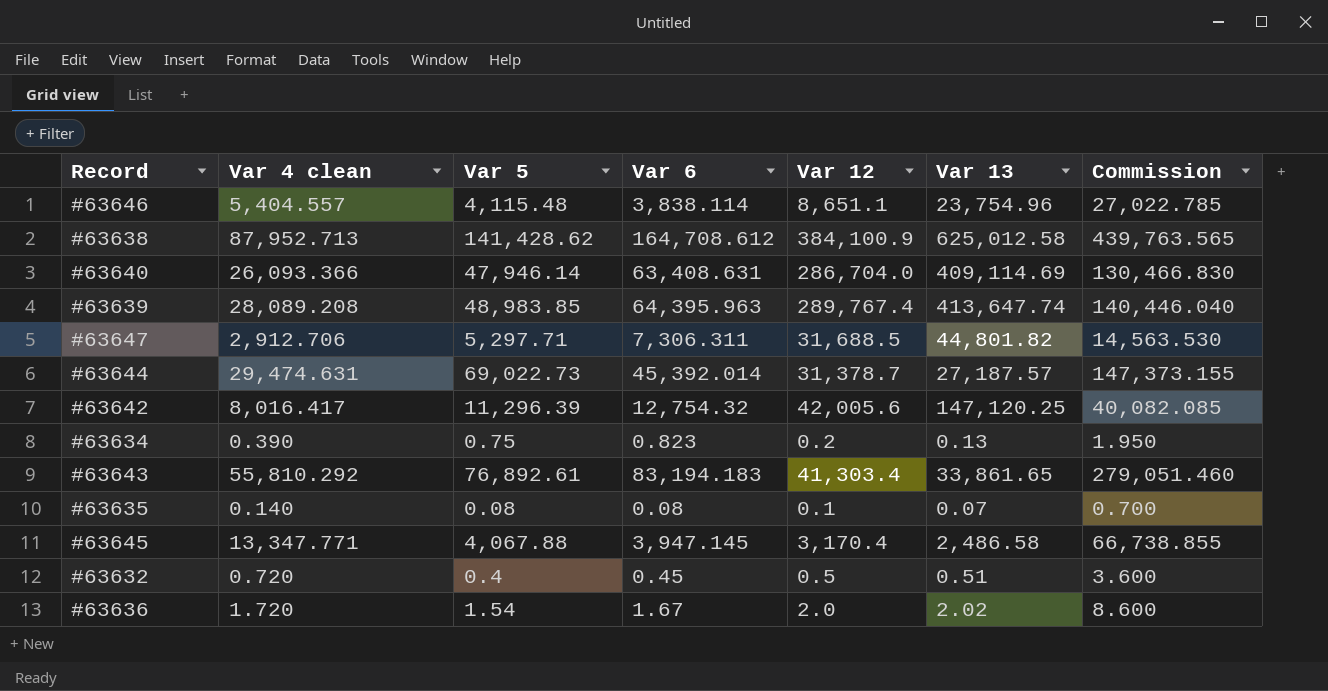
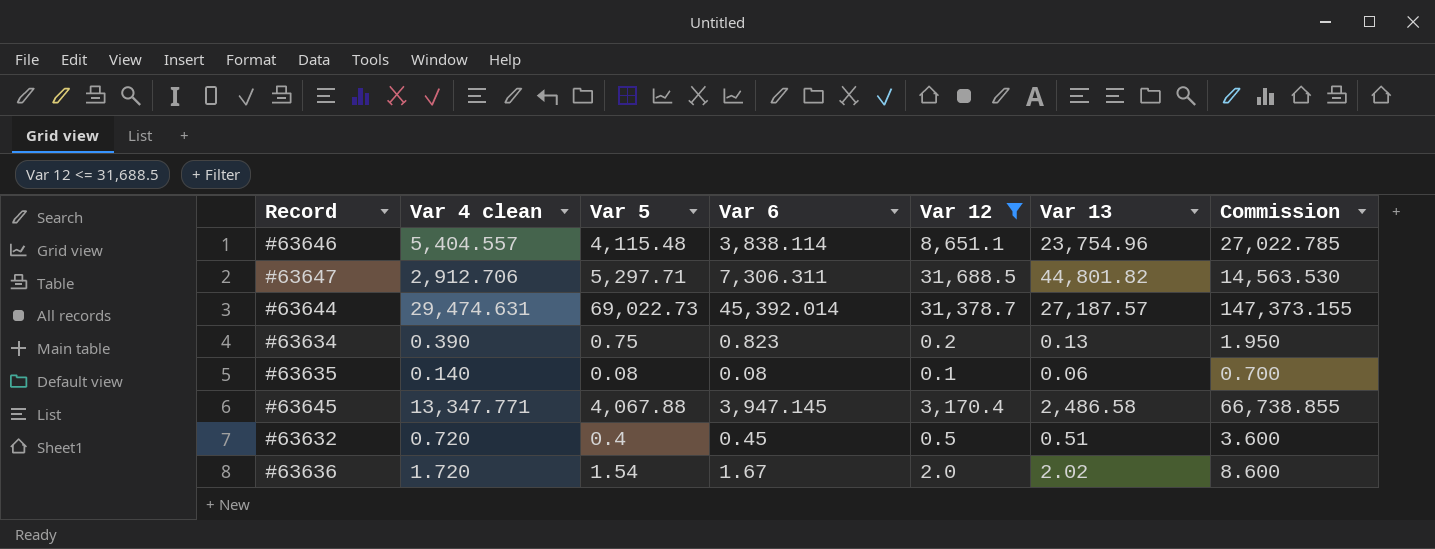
filter: none -> Var 12 <= 31,688.5
#63635 | Var 13: 0.07 -> 0.06

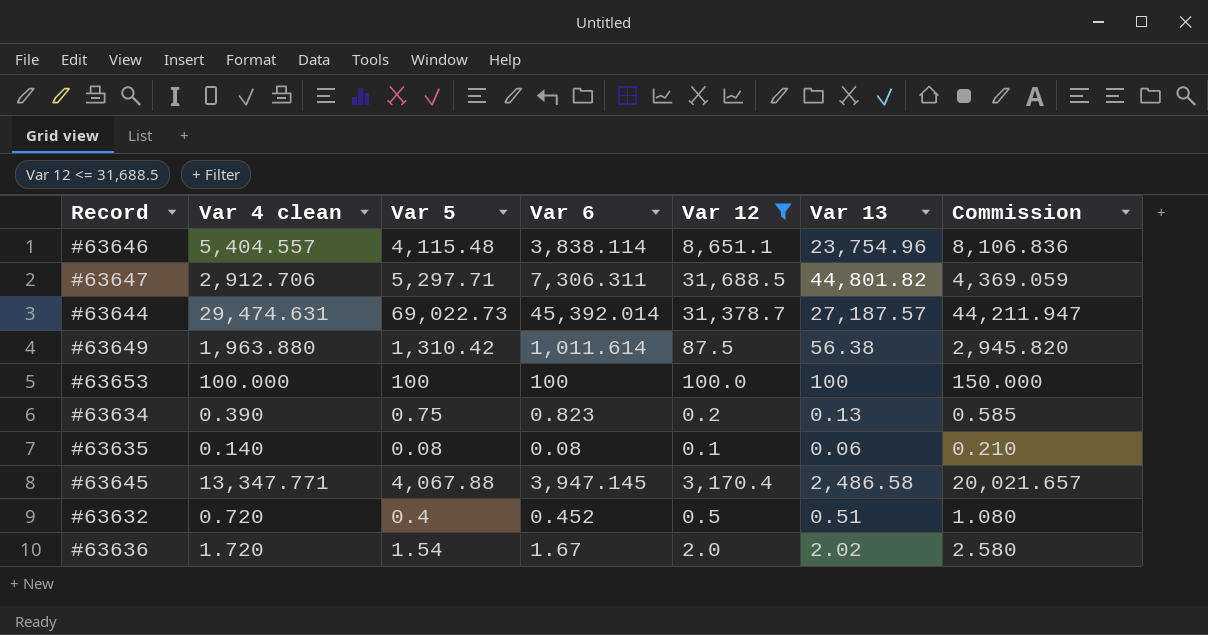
column Commission | formula: [Var 4 clean] * 5 -> [Var 4 clean] * 1.5
row #63649: none -> 1,963.880 | 1,310.42 | 1,011.614 | 87.5 | 56.38 | 2,945.820
row #63653: none -> 100.000 | 100 | 100 | 100.0 | 100 | 150.000
#63632 | Var 6: 0.45 -> 0.452

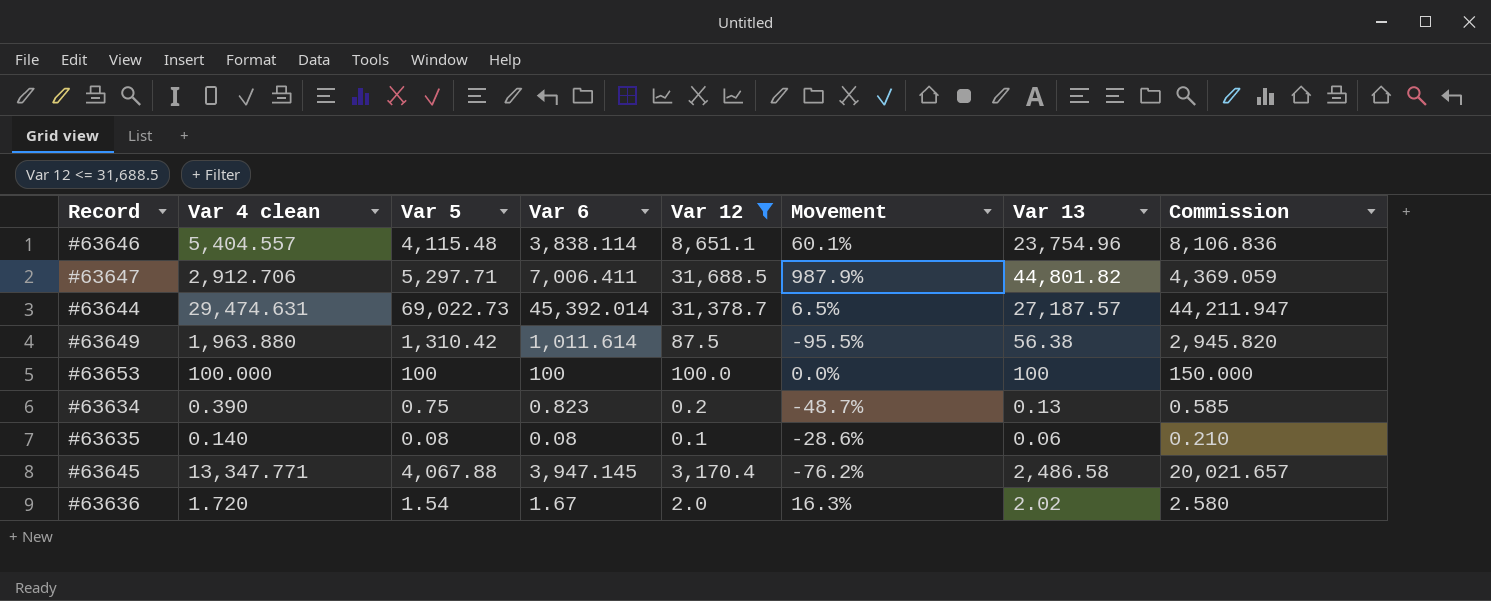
column Movement | formula: none -> ([Var 12] - [Var 4 clean]) / [Var 4 clean]
row #63632: 0.720 | 0.4 | 0.452 | 0.5 | 0.51 | 1.080 -> none
#63647 | Var 6: 7,306.311 -> 7,006.411

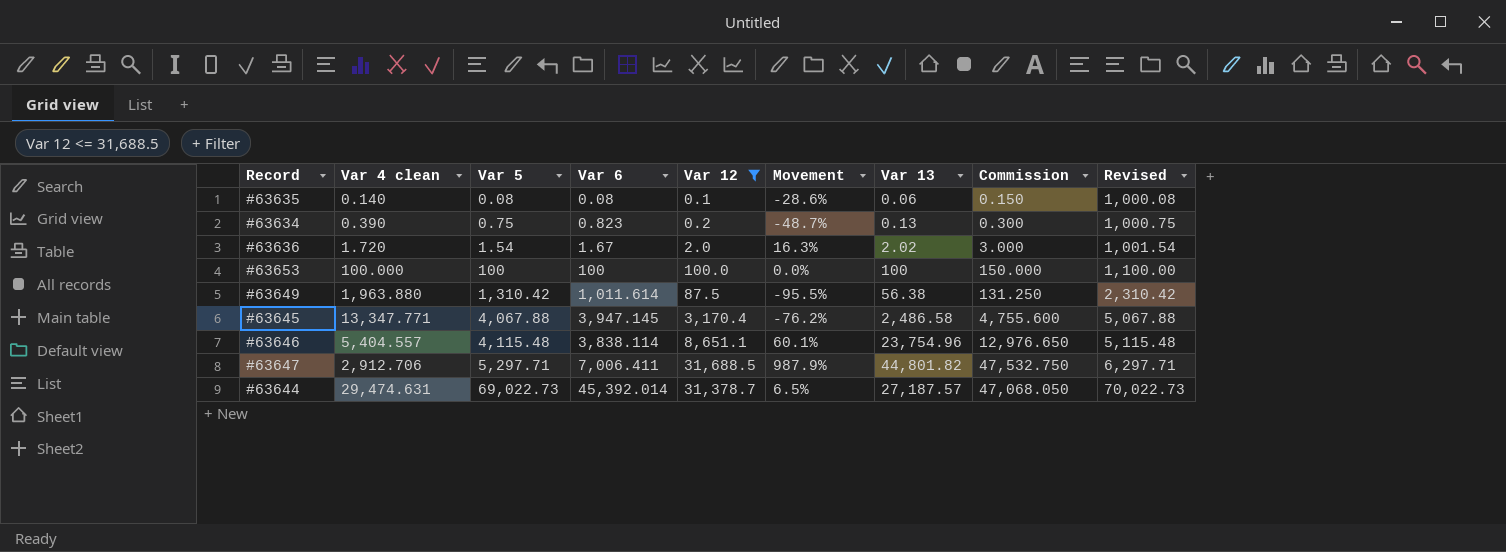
row order: none -> Var 5 ascending
column Commission | formula: [Var 4 clean] * 1.5 -> [Var 12] * 1.5
column Revised | formula: none -> [Var 5] + 1000

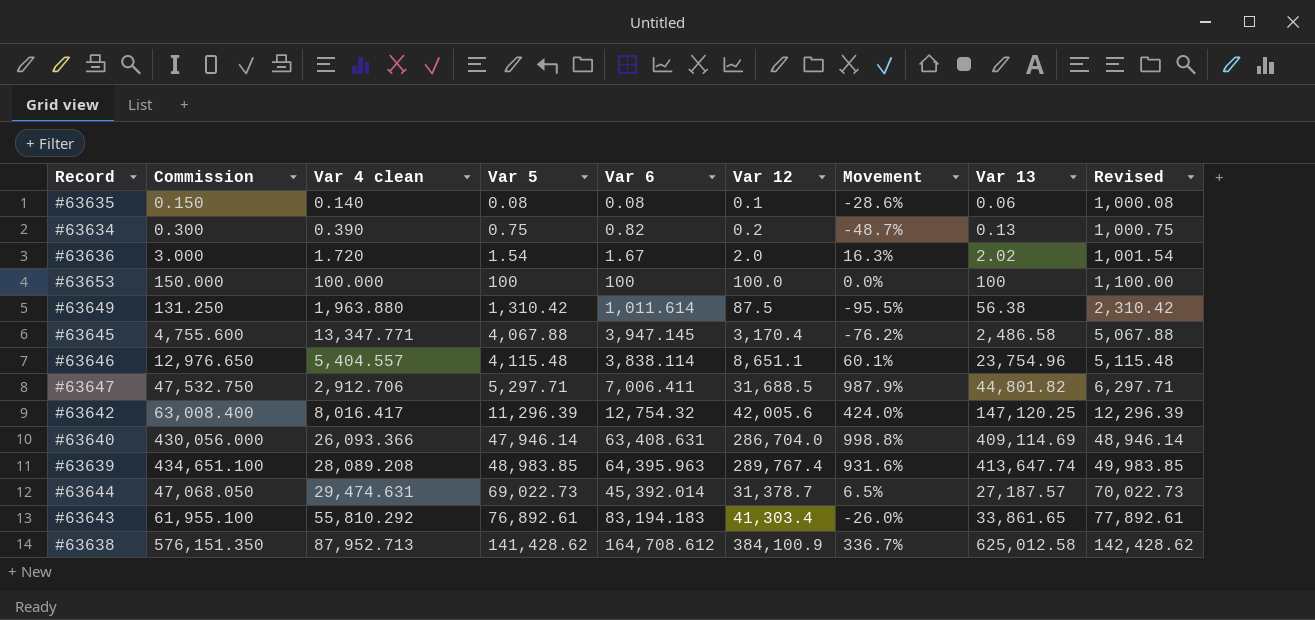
filter: Var 12 <= 31,688.5 -> none
column Commission | position: 8 -> 2
#63634 | Var 6: 0.823 -> 0.82

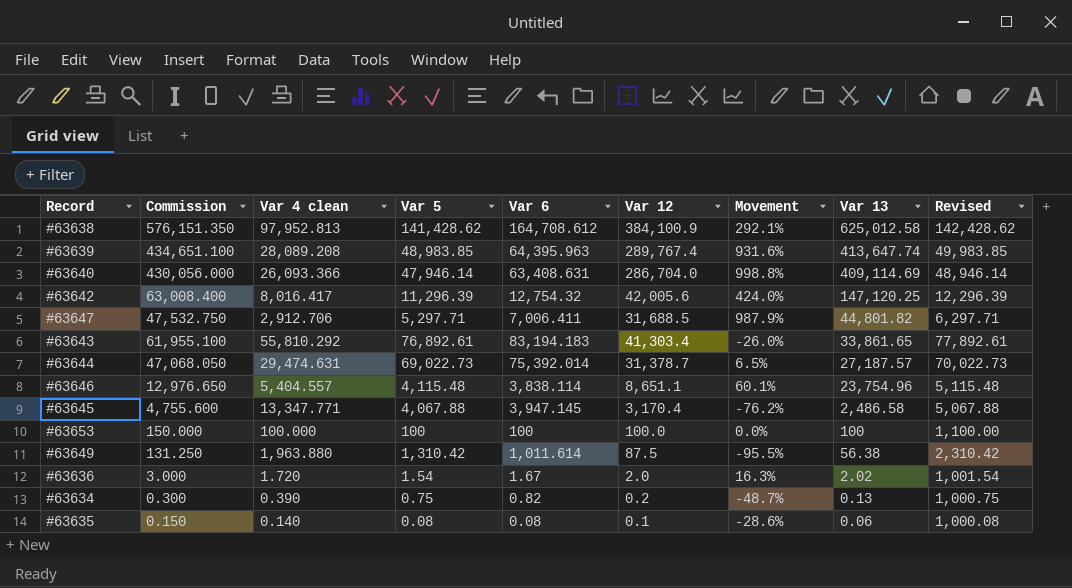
row order: Var 5 ascending -> Var 13 descending
#63638 | Var 4 clean: 87,952.713 -> 97,952.813
#63638 | Movement: 336.7% -> 292.1%
#63644 | Var 6: 45,392.014 -> 75,392.014

